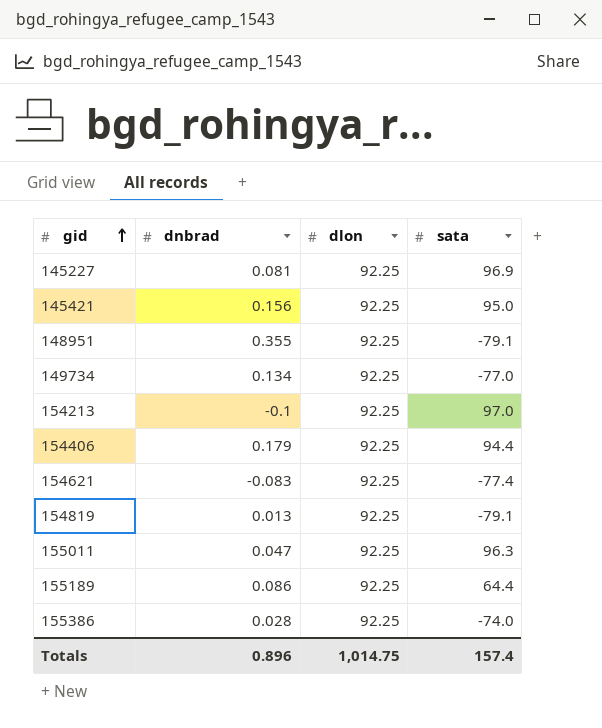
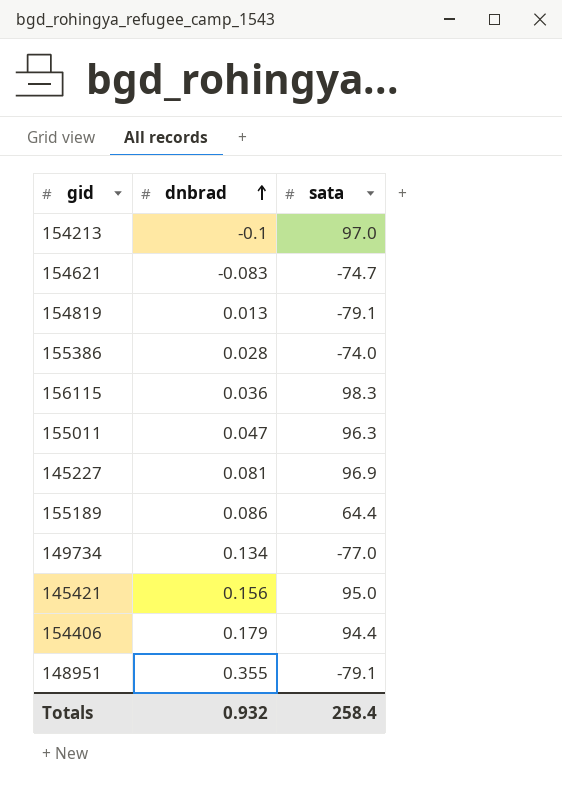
row order: gid ascending -> dnbrad ascending
column dlon | position: 3 -> none
154621 | sata: -77.4 -> -74.7
row 156115: none -> 0.036 | 98.3
Totals | dnbrad: 0.896 -> 0.932
Totals | sata: 157.4 -> 258.4

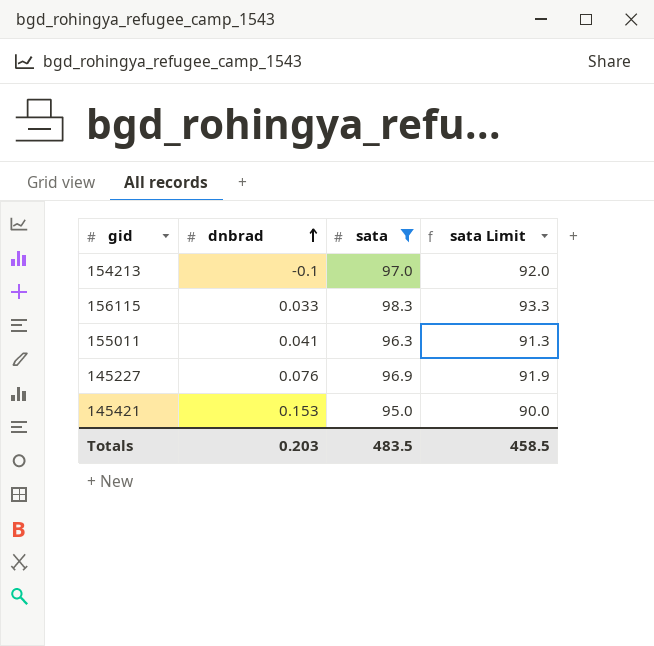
filter: none -> sata >= 95.0
column sata Limit | formula: none -> [sata] - 5
156115 | dnbrad: 0.036 -> 0.033
155011 | dnbrad: 0.047 -> 0.041
145227 | dnbrad: 0.081 -> 0.076
145421 | dnbrad: 0.156 -> 0.153
Totals | dnbrad: 0.932 -> 0.203
Totals | sata: 258.4 -> 483.5

